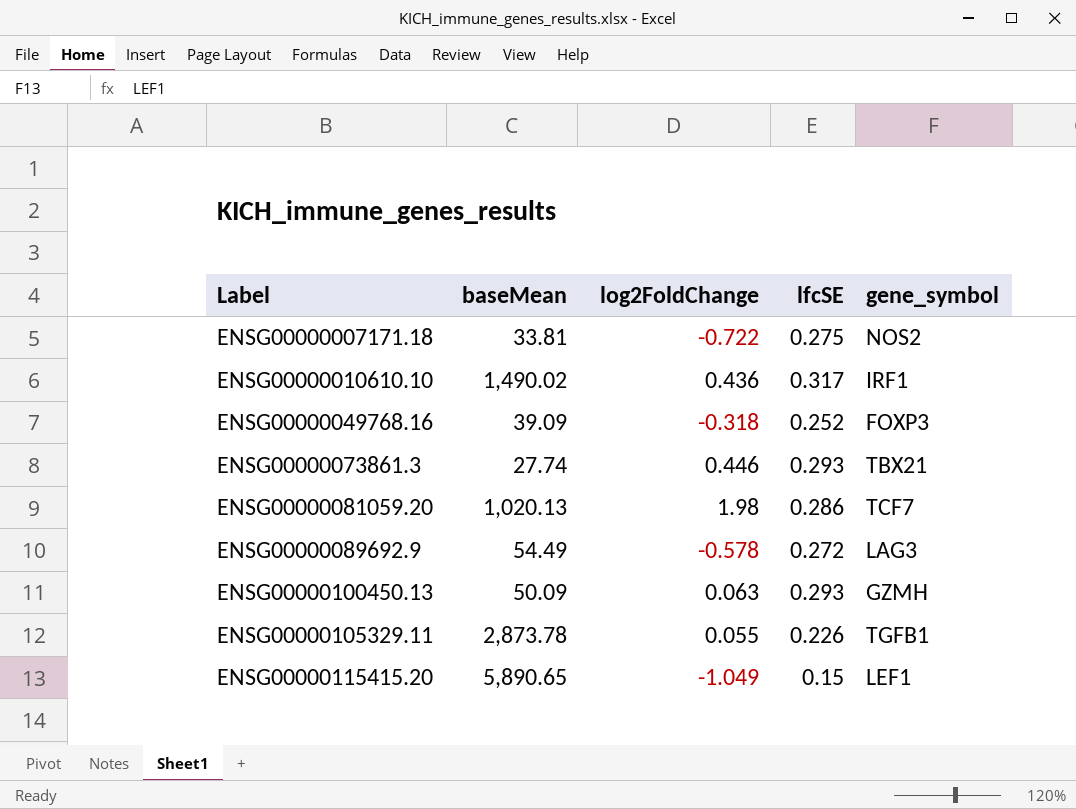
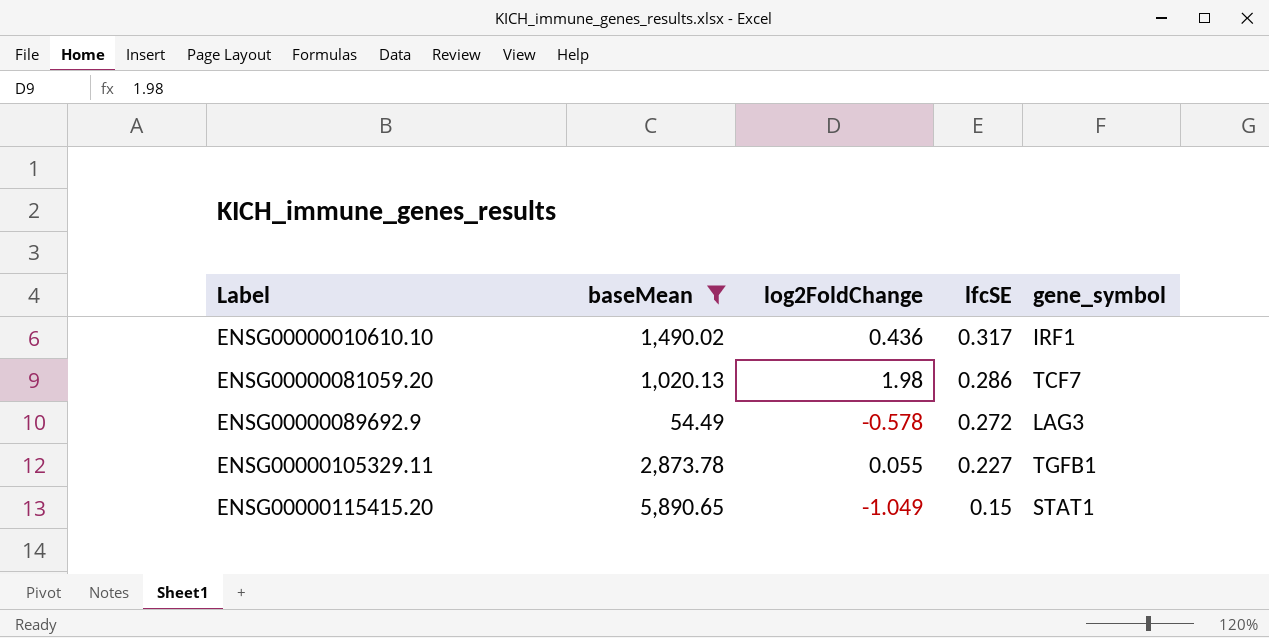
filter: none -> baseMean >= 54.49
ENSG00000105329.11 | lfcSE: 0.226 -> 0.227
ENSG00000115415.20 | gene_symbol: LEF1 -> STAT1

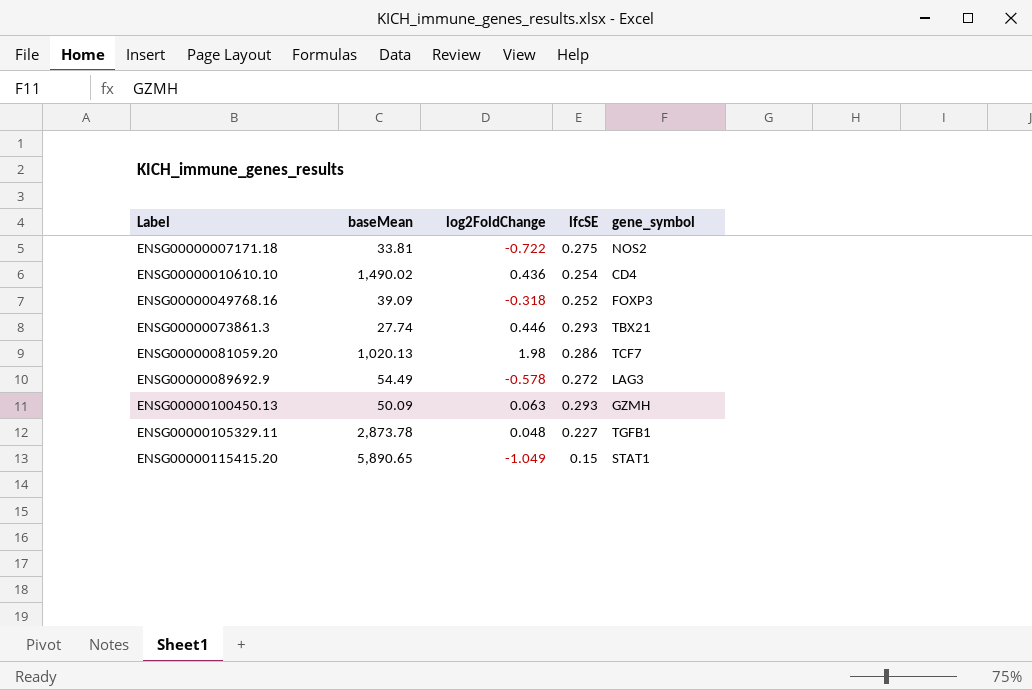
filter: baseMean >= 54.49 -> none
ENSG00000010610.10 | lfcSE: 0.317 -> 0.254
ENSG00000010610.10 | gene_symbol: IRF1 -> CD4
ENSG00000105329.11 | log2FoldChange: 0.055 -> 0.048

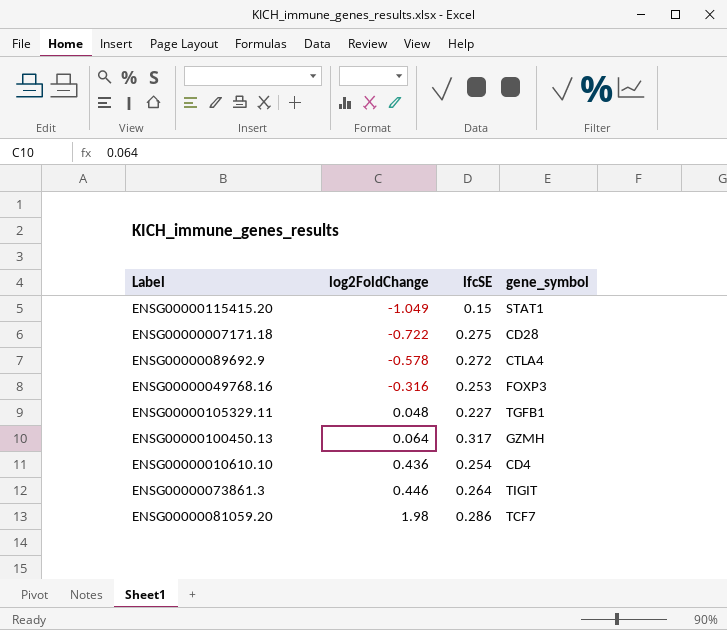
row order: Label ascending -> log2FoldChange ascending
column baseMean | position: 2 -> none
ENSG00000007171.18 | gene_symbol: NOS2 -> CD28
ENSG00000089692.9 | gene_symbol: LAG3 -> CTLA4
ENSG00000049768.16 | log2FoldChange: -0.318 -> -0.316
ENSG00000049768.16 | lfcSE: 0.252 -> 0.253
ENSG00000100450.13 | log2FoldChange: 0.063 -> 0.064
ENSG00000100450.13 | lfcSE: 0.293 -> 0.317
ENSG00000073861.3 | lfcSE: 0.293 -> 0.264
ENSG00000073861.3 | gene_symbol: TBX21 -> TIGIT

